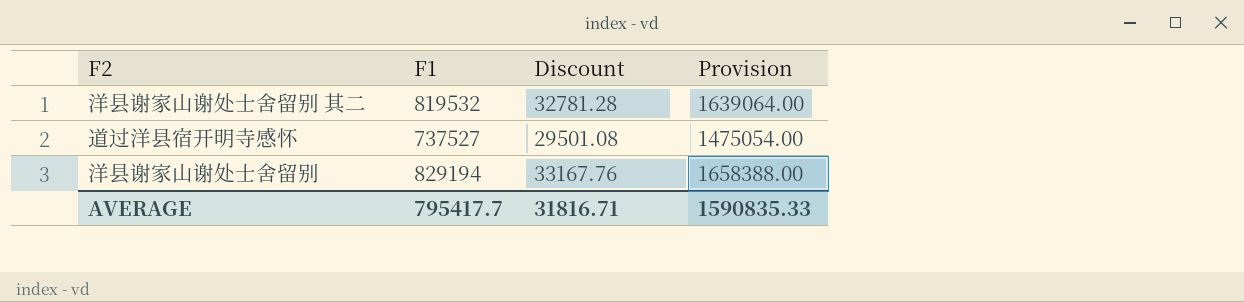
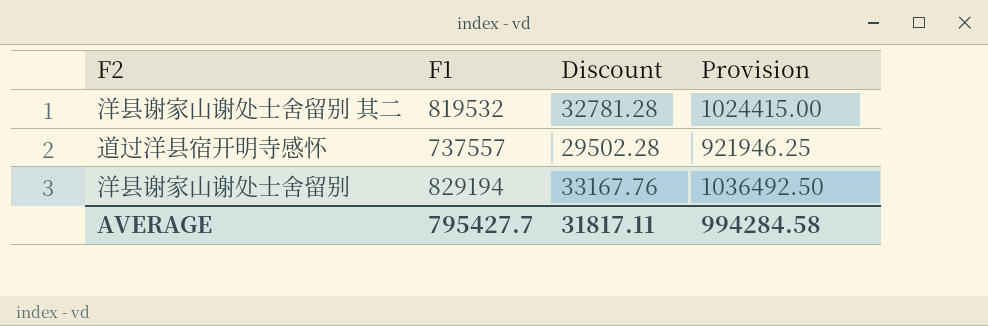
column Provision | formula: [F1] * 2 -> [F1] * 1.25
道过洋县宿开明寺感怀 | F1: 737527 -> 737557
道过洋县宿开明寺感怀 | Discount: 29501.08 -> 29502.28
AVERAGE | F1: 795417.7 -> 795427.7
AVERAGE | Discount: 31816.71 -> 31817.11
AVERAGE | Provision: 1590835.33 -> 994284.58

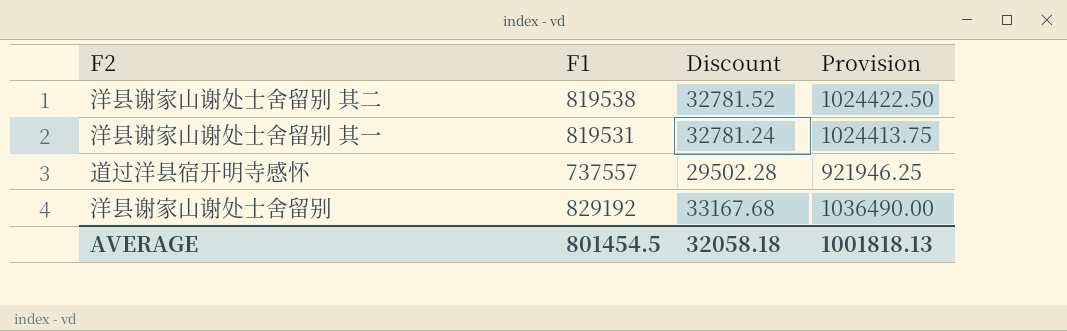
洋县谢家山谢处士舍留别 其二 | F1: 819532 -> 819538
洋县谢家山谢处士舍留别 其二 | Discount: 32781.28 -> 32781.52
洋县谢家山谢处士舍留别 其二 | Provision: 1024415.00 -> 1024422.50
row 洋县谢家山谢处士舍留别 其一: none -> 819531 | 32781.24 | 1024413.75
洋县谢家山谢处士舍留别 | F1: 829194 -> 829192
洋县谢家山谢处士舍留别 | Discount: 33167.76 -> 33167.68
洋县谢家山谢处士舍留别 | Provision: 1036492.50 -> 1036490.00
AVERAGE | F1: 795427.7 -> 801454.5
AVERAGE | Discount: 31817.11 -> 32058.18
AVERAGE | Provision: 994284.58 -> 1001818.13

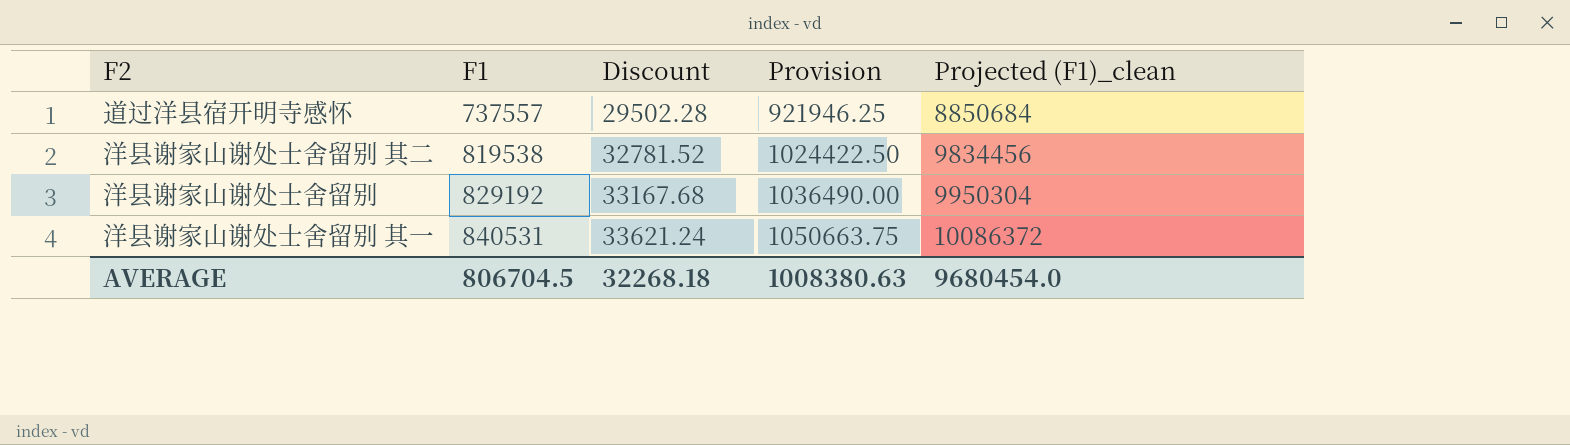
row order: none -> F1 ascending
column Projected (F1)_clean | formula: none -> [F1] * 12
洋县谢家山谢处士舍留别 其一 | F1: 819531 -> 840531
洋县谢家山谢处士舍留别 其一 | Discount: 32781.24 -> 33621.24
洋县谢家山谢处士舍留别 其一 | Provision: 1024413.75 -> 1050663.75
AVERAGE | F1: 801454.5 -> 806704.5
AVERAGE | Discount: 32058.18 -> 32268.18
AVERAGE | Provision: 1001818.13 -> 1008380.63

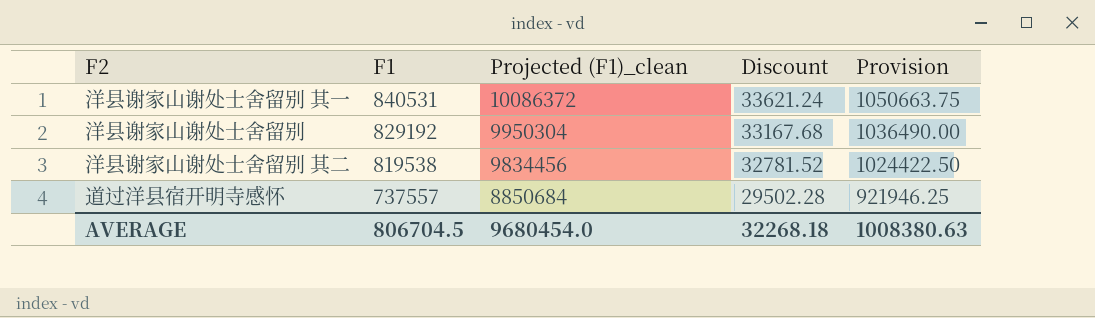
row order: F1 ascending -> F1 descending
column Projected (F1)_clean | position: 5 -> 3

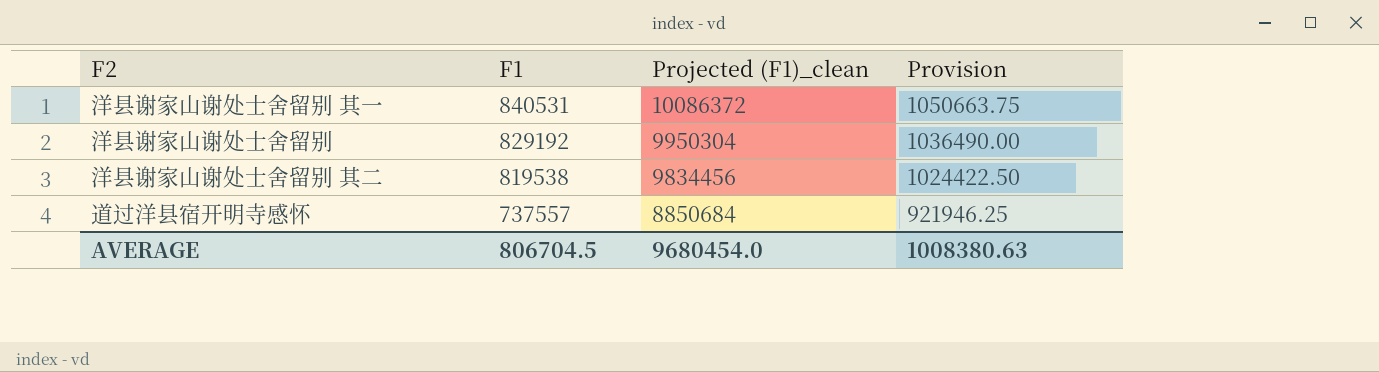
column Discount | formula: [F1] * 0.04 -> none

